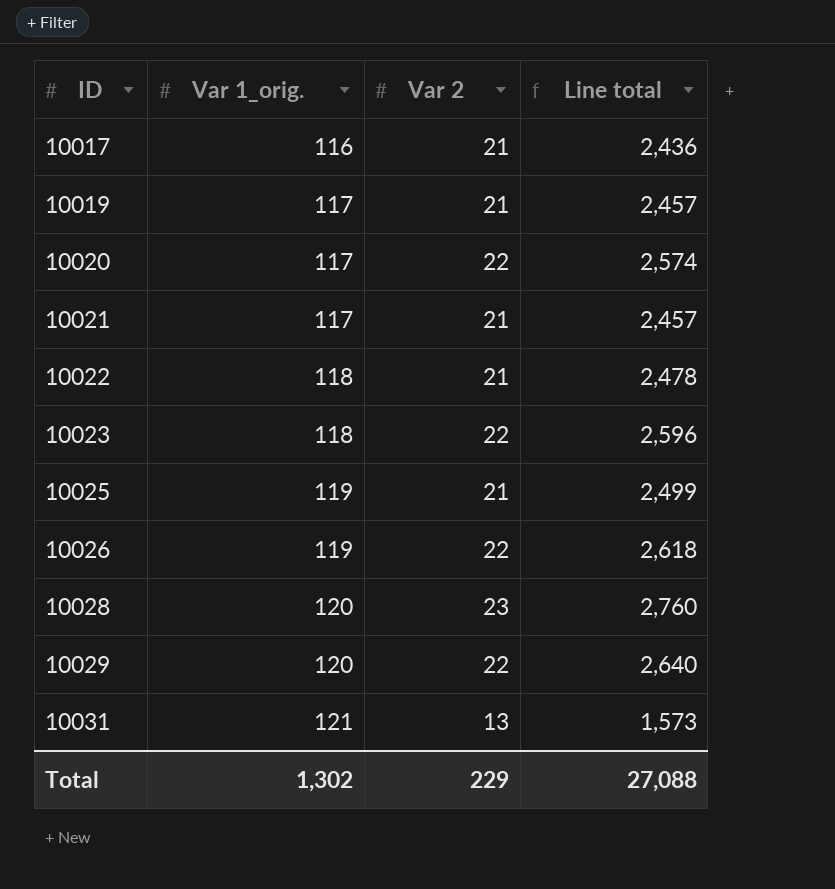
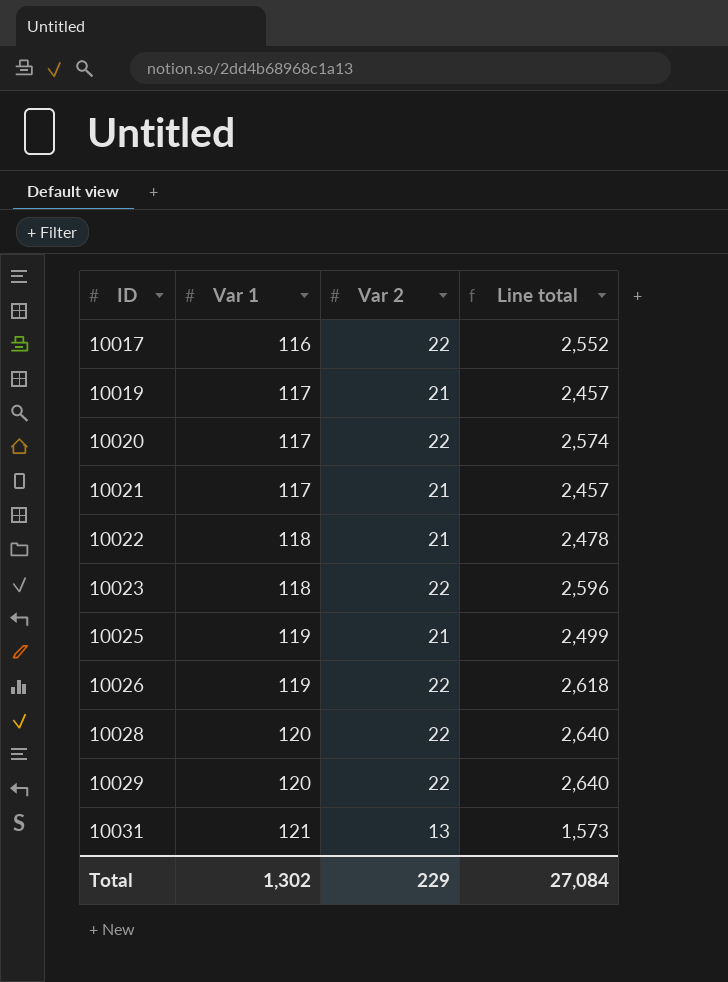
column name: Var 1_orig. -> Var 1
10017 | Var 2: 21 -> 22
10017 | Line total: 2,436 -> 2,552
10028 | Var 2: 23 -> 22
10028 | Line total: 2,760 -> 2,640
Total | Line total: 27,088 -> 27,084

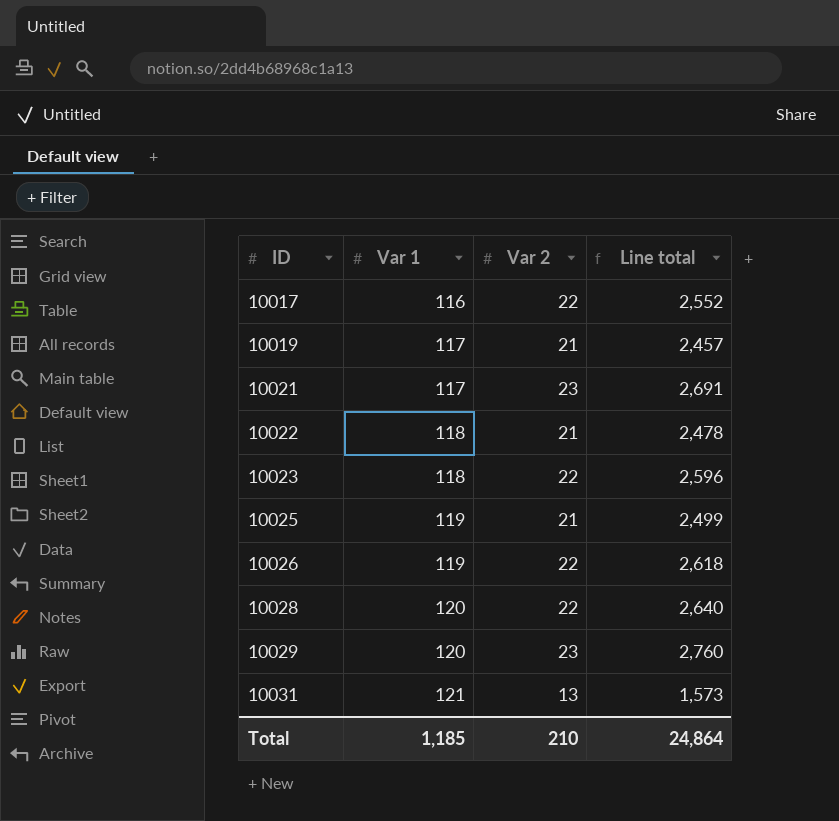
row 10020: 117 | 22 | 2,574 -> none
10021 | Var 2: 21 -> 23
10021 | Line total: 2,457 -> 2,691
10029 | Var 2: 22 -> 23
10029 | Line total: 2,640 -> 2,760
Total | Var 1: 1,302 -> 1,185
Total | Var 2: 229 -> 210
Total | Line total: 27,084 -> 24,864

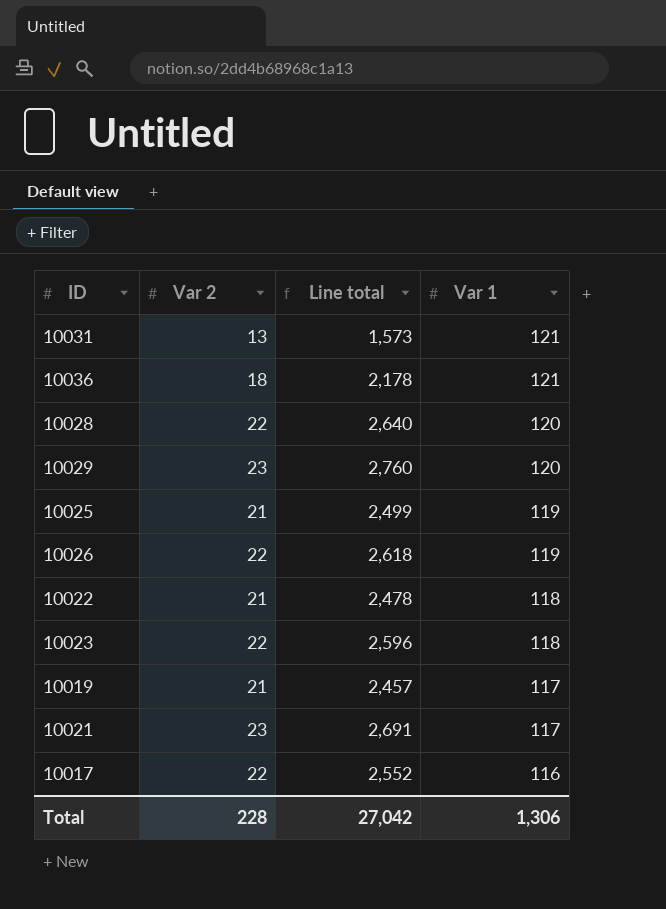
row order: ID ascending -> Var 1 descending
column Var 1 | position: 2 -> 4
row 10036: none -> 18 | 2,178 | 121
Total | Var 2: 210 -> 228
Total | Line total: 24,864 -> 27,042
Total | Var 1: 1,185 -> 1,306

